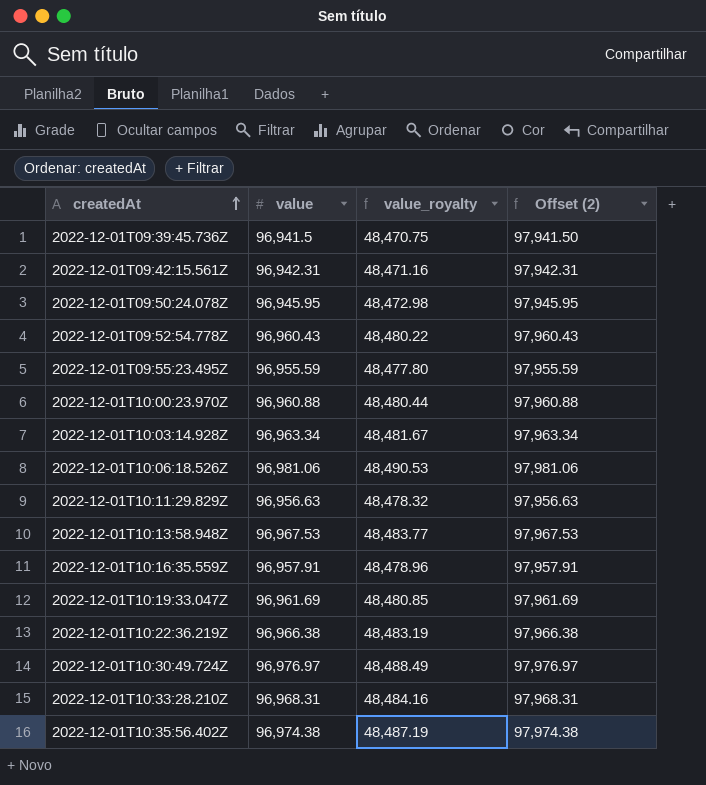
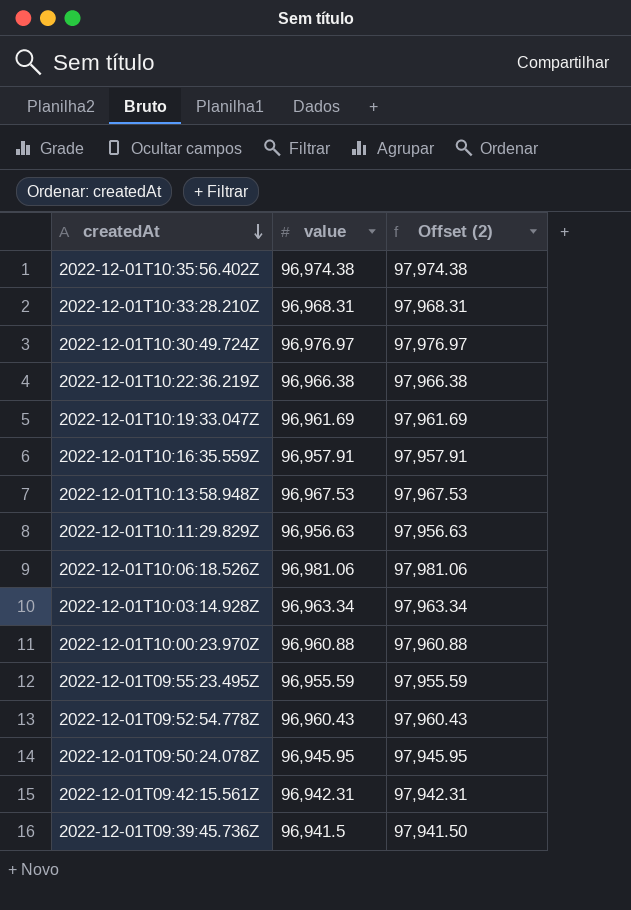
row order: createdAt ascending -> createdAt descending
column value_royalty | formula: [value] * 0.5 -> none

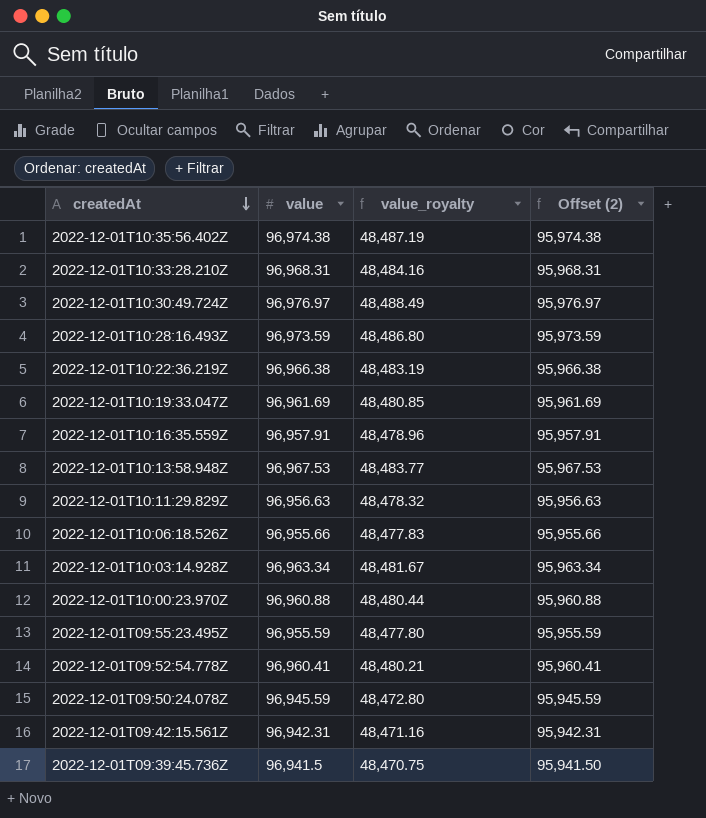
column value_royalty | formula: none -> [value] * 0.5
column Offset (2) | formula: [value] + 1000 -> [value] - 1000
row 2022-12-01T10:28:16.493Z: none -> 96,973.59 | 48,486.80 | 95,973.59
2022-12-01T10:06:18.526Z | value: 96,981.06 -> 96,955.66
2022-12-01T09:52:54.778Z | value: 96,960.43 -> 96,960.41
2022-12-01T09:50:24.078Z | value: 96,945.95 -> 96,945.59

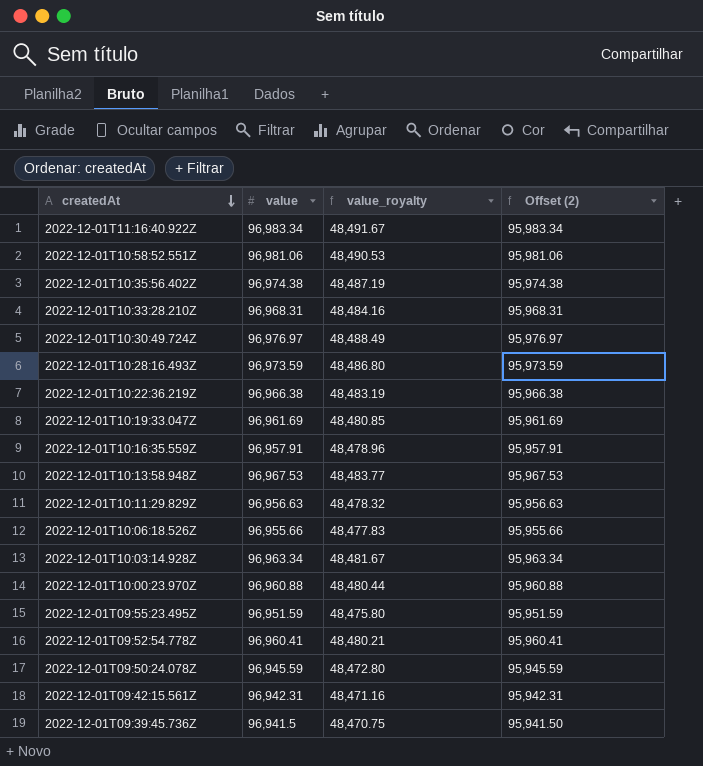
row 2022-12-01T11:16:40.922Z: none -> 96,983.34 | 48,491.67 | 95,983.34
row 2022-12-01T10:58:52.551Z: none -> 96,981.06 | 48,490.53 | 95,981.06
2022-12-01T09:55:23.495Z | value: 96,955.59 -> 96,951.59
2022-12-01T09:55:23.495Z | value_royalty: 48,477.80 -> 48,475.80
2022-12-01T09:55:23.495Z | Offset (2): 95,955.59 -> 95,951.59

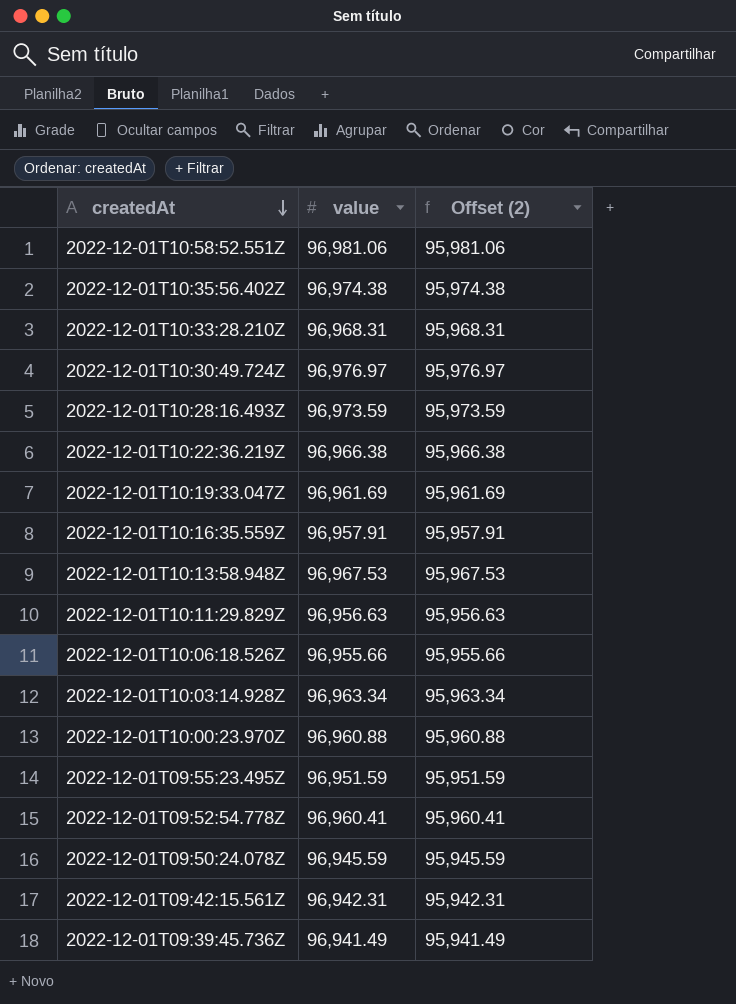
column value_royalty | formula: [value] * 0.5 -> none
row 2022-12-01T11:16:40.922Z: 96,983.34 | 48,491.67 | 95,983.34 -> none
2022-12-01T09:39:45.736Z | value: 96,941.5 -> 96,941.49
2022-12-01T09:39:45.736Z | Offset (2): 95,941.50 -> 95,941.49

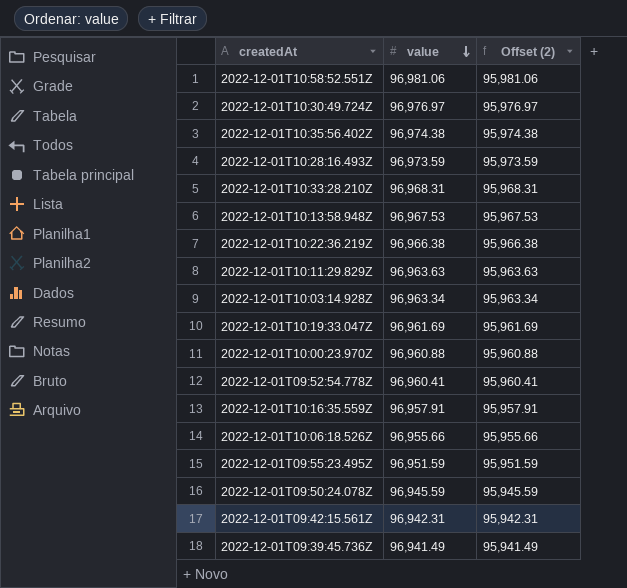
row order: createdAt descending -> value descending
2022-12-01T10:11:29.829Z | value: 96,956.63 -> 96,963.63
2022-12-01T10:11:29.829Z | Offset (2): 95,956.63 -> 95,963.63

